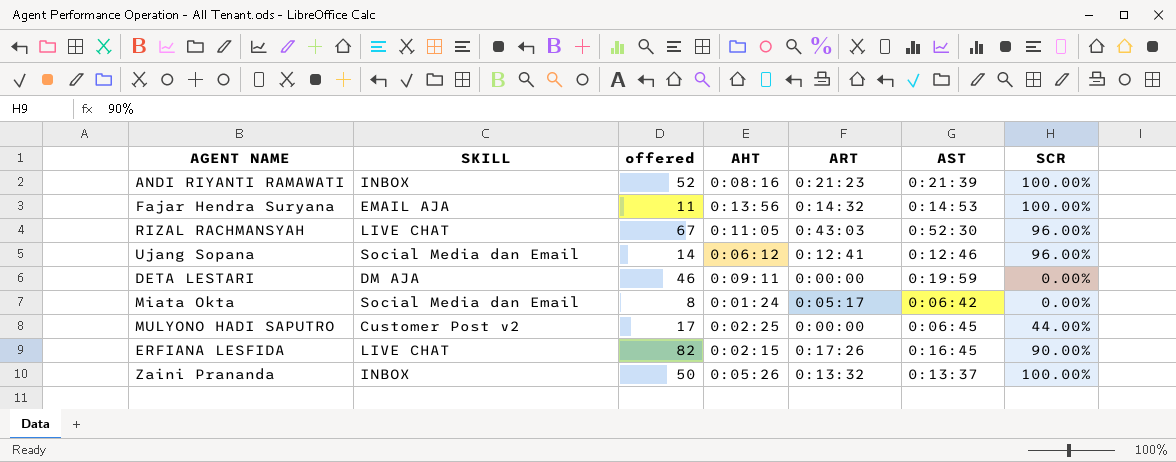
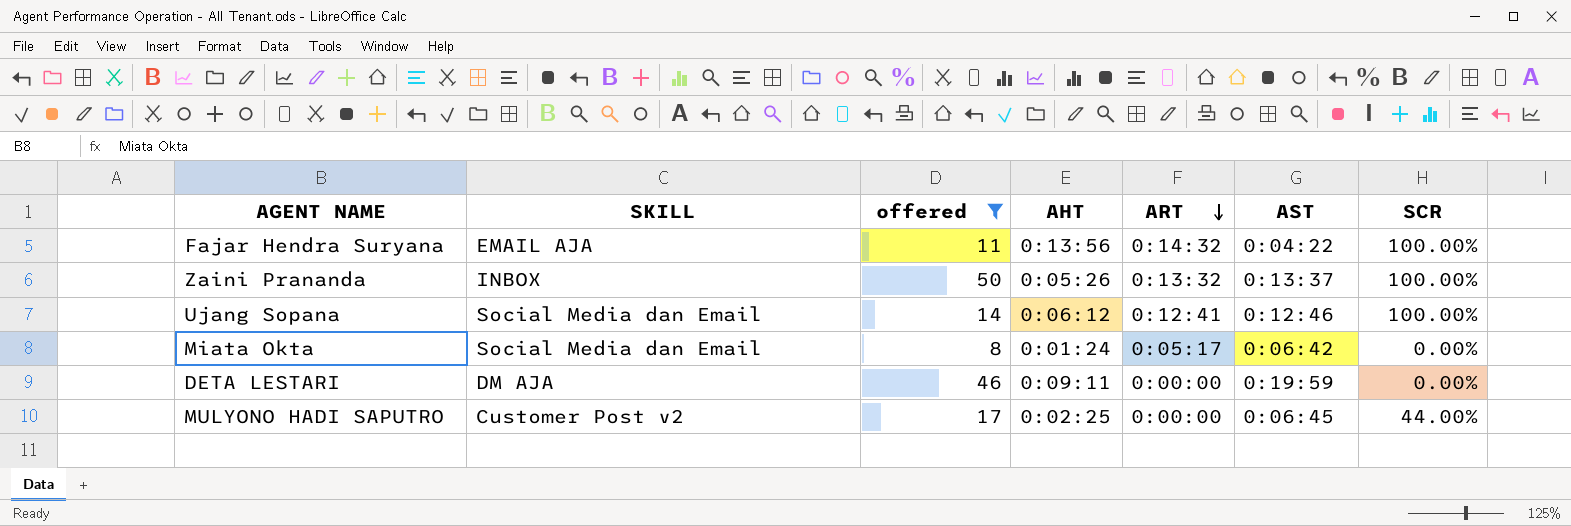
filter: none -> offered <= 50
row order: none -> ART descending
Fajar Hendra Suryana | AST: 0:14:53 -> 0:04:22
Ujang Sopana | SCR: 96.00% -> 100.00%

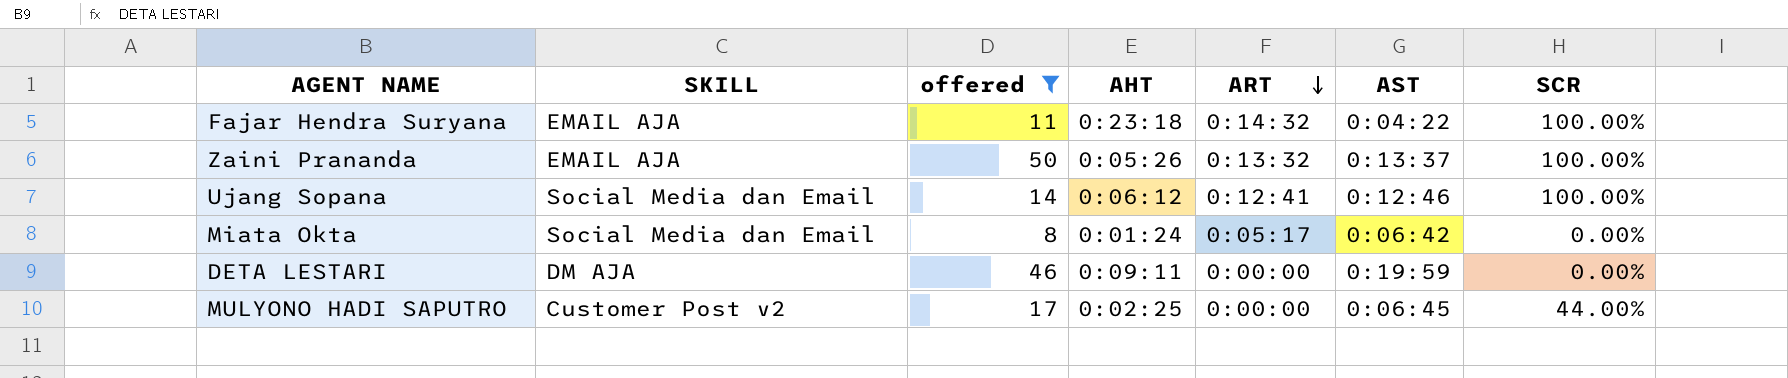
Fajar Hendra Suryana | AHT: 0:13:56 -> 0:23:18
Zaini Prananda | SKILL: INBOX -> EMAIL AJA

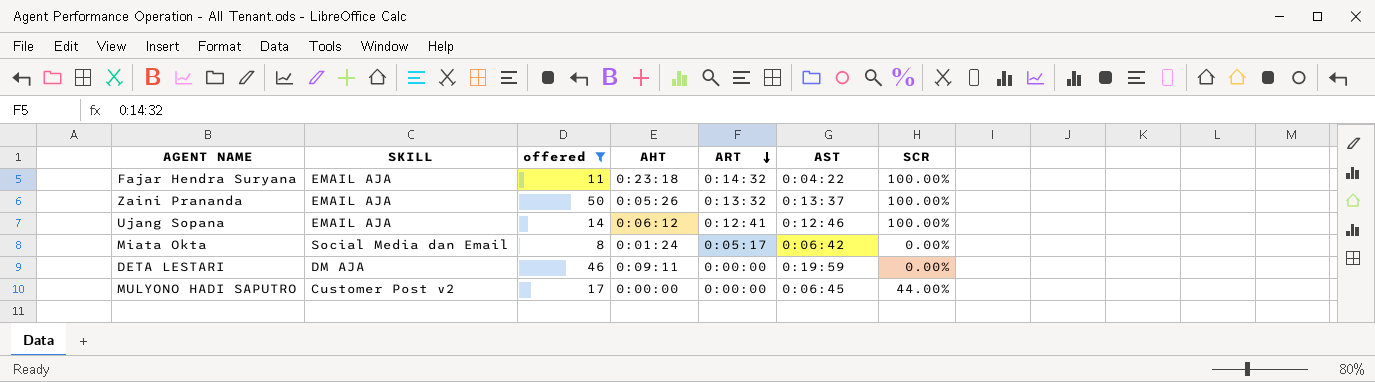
Ujang Sopana | SKILL: Social Media dan Email -> EMAIL AJA
MULYONO HADI SAPUTRO | AHT: 0:02:25 -> 0:00:00

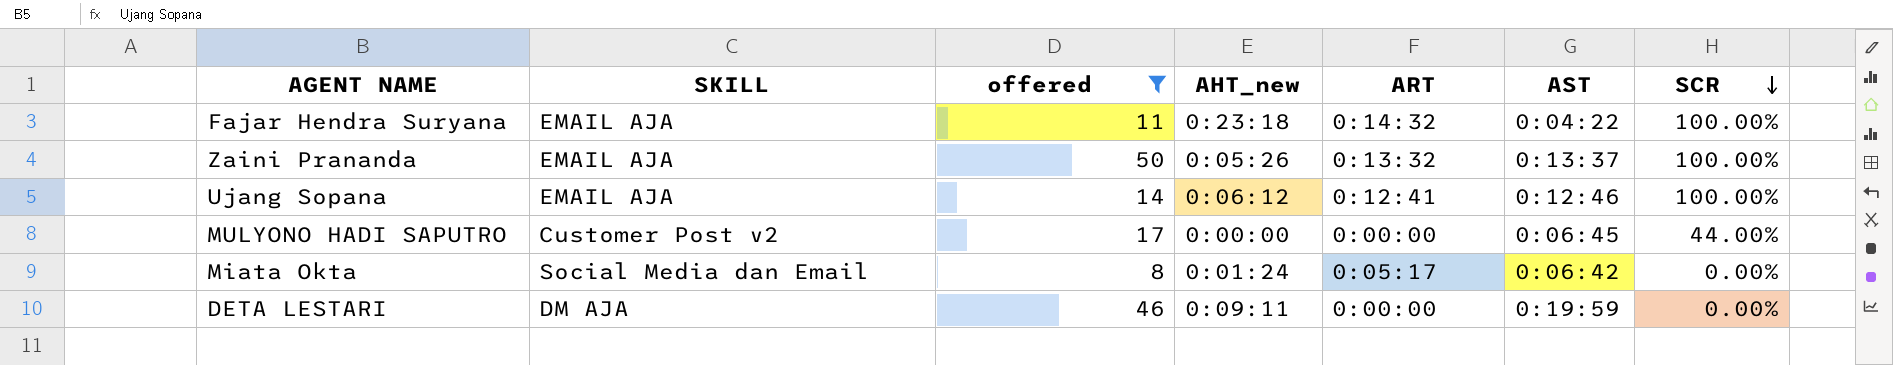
row order: ART descending -> SCR descending
column name: AHT -> AHT_new

